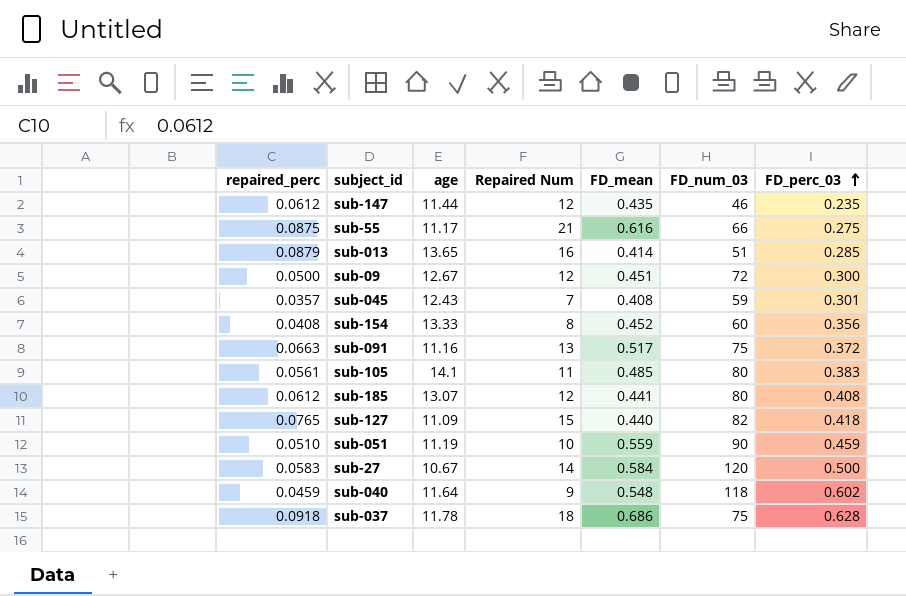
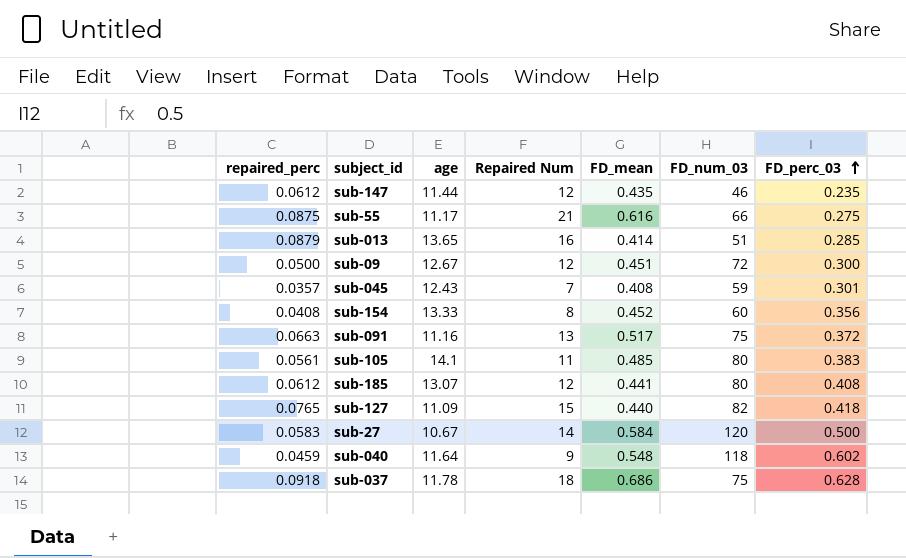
row sub-051: 0.0510 | 11.19 | 10 | 0.559 | 90 | 0.459 -> none

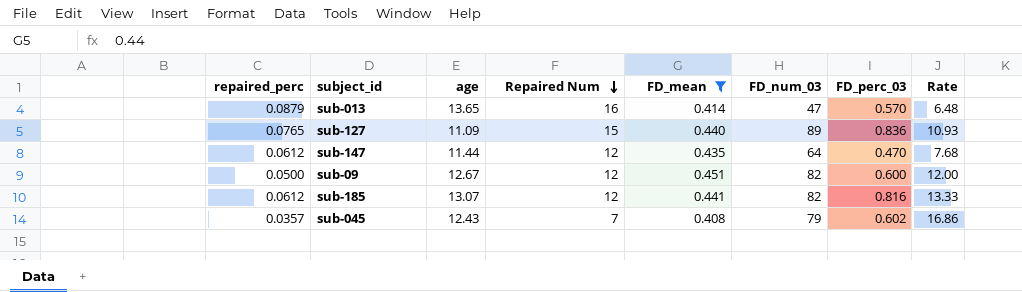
filter: none -> FD_mean <= 0.451
row order: FD_perc_03 ascending -> Repaired Num descending
column Rate | formula: none -> [FD_perc_03] / [repaired_perc]
sub-013 | FD_num_03: 51 -> 47
sub-013 | FD_perc_03: 0.285 -> 0.570
sub-127 | FD_num_03: 82 -> 89
sub-127 | FD_perc_03: 0.418 -> 0.836
sub-147 | FD_num_03: 46 -> 64
sub-147 | FD_perc_03: 0.235 -> 0.470
sub-09 | FD_num_03: 72 -> 82
sub-09 | FD_perc_03: 0.300 -> 0.600
sub-185 | FD_num_03: 80 -> 82
sub-185 | FD_perc_03: 0.408 -> 0.816
sub-045 | FD_num_03: 59 -> 79
sub-045 | FD_perc_03: 0.301 -> 0.602

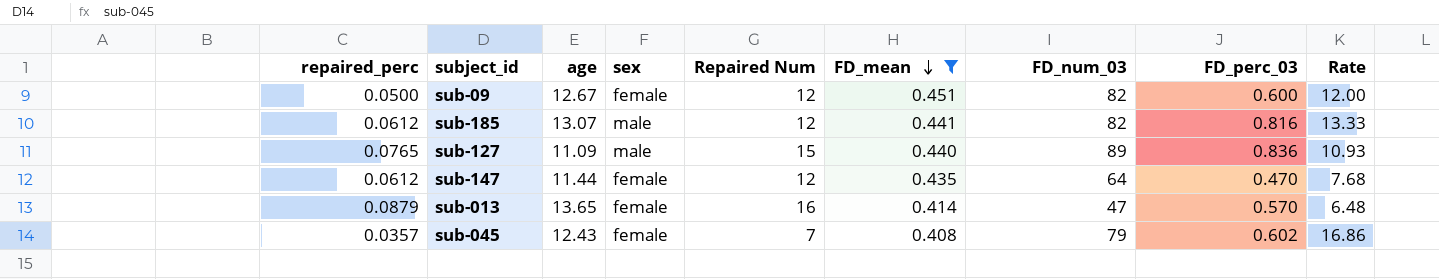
row order: Repaired Num descending -> FD_mean descending
column sex | position: none -> 4

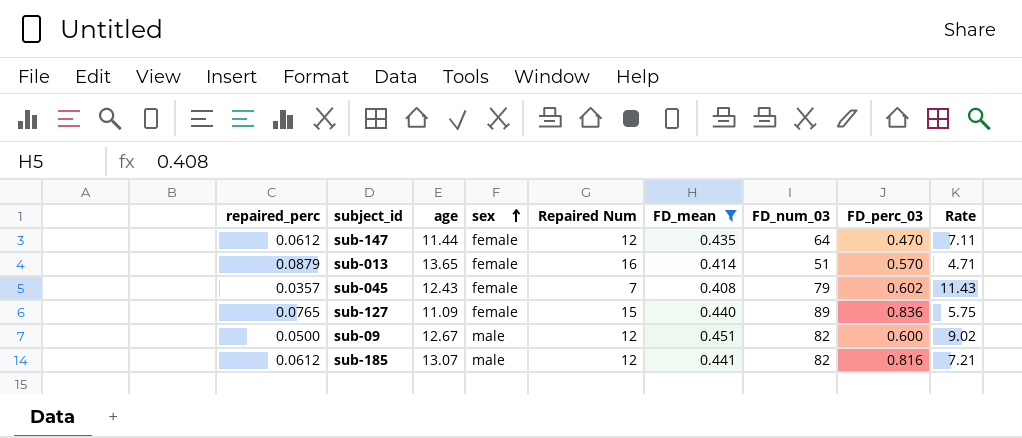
row order: FD_mean descending -> sex ascending
column Rate | formula: [FD_perc_03] / [repaired_perc] -> [FD_mean] / [repaired_perc]
sub-013 | FD_num_03: 47 -> 51
sub-127 | sex: male -> female
sub-09 | sex: female -> male

